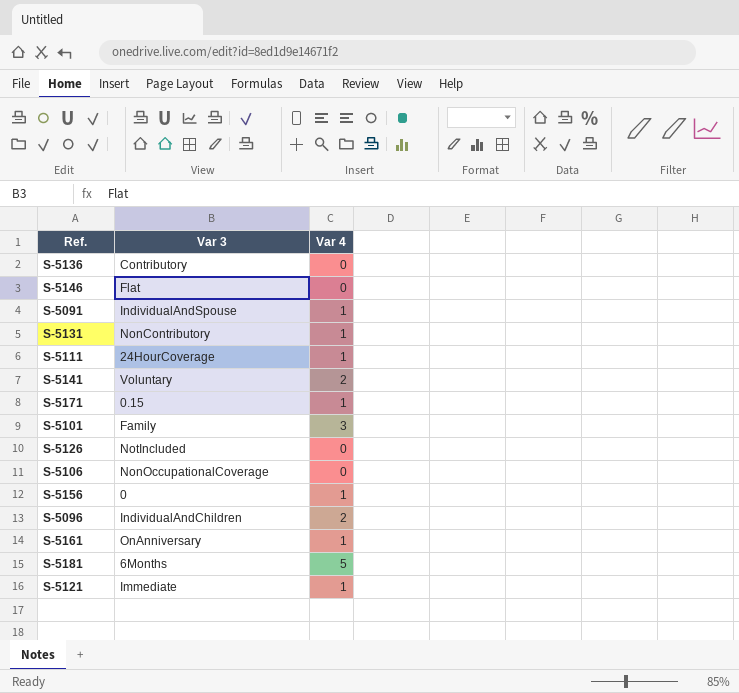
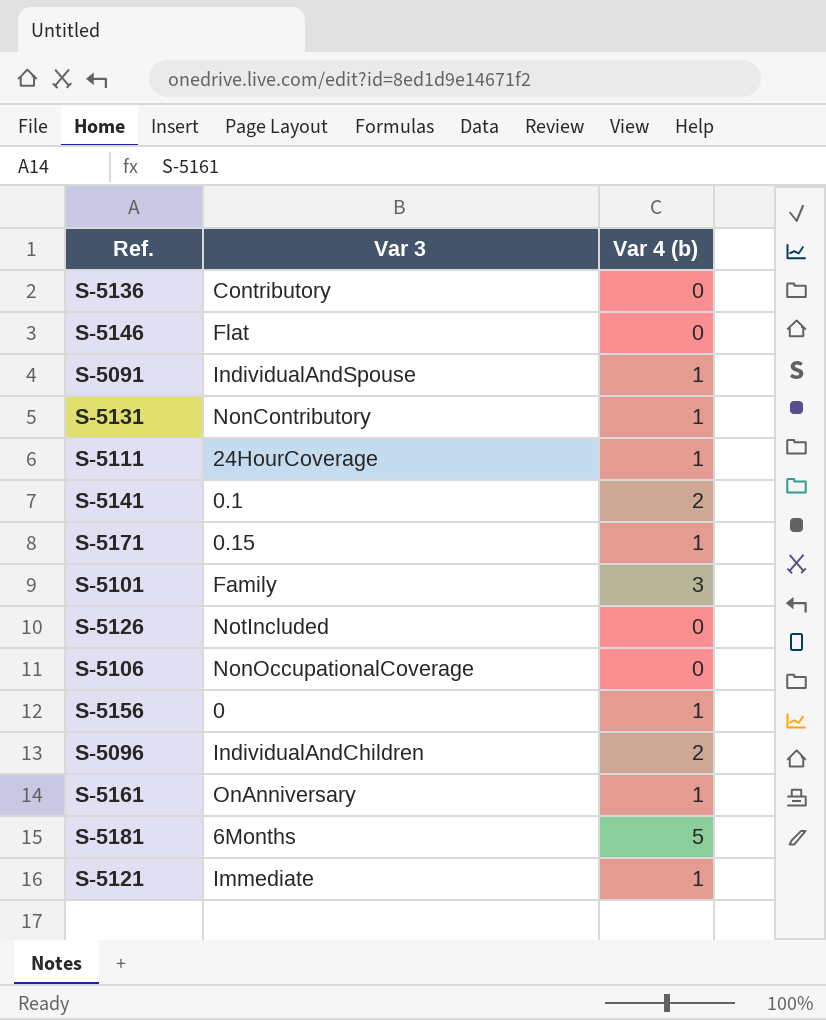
column name: Var 4 -> Var 4 (b)
S-5141 | Var 3: Voluntary -> 0.1

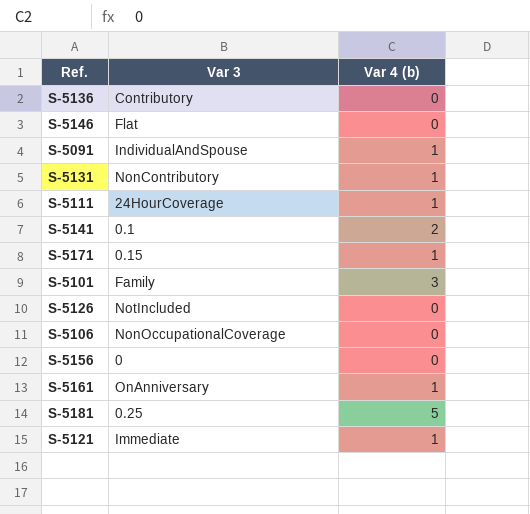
row S-5096: IndividualAndChildren | 2 -> none
S-5156 | Var 4 (b): 1 -> 0
S-5181 | Var 3: 6Months -> 0.25

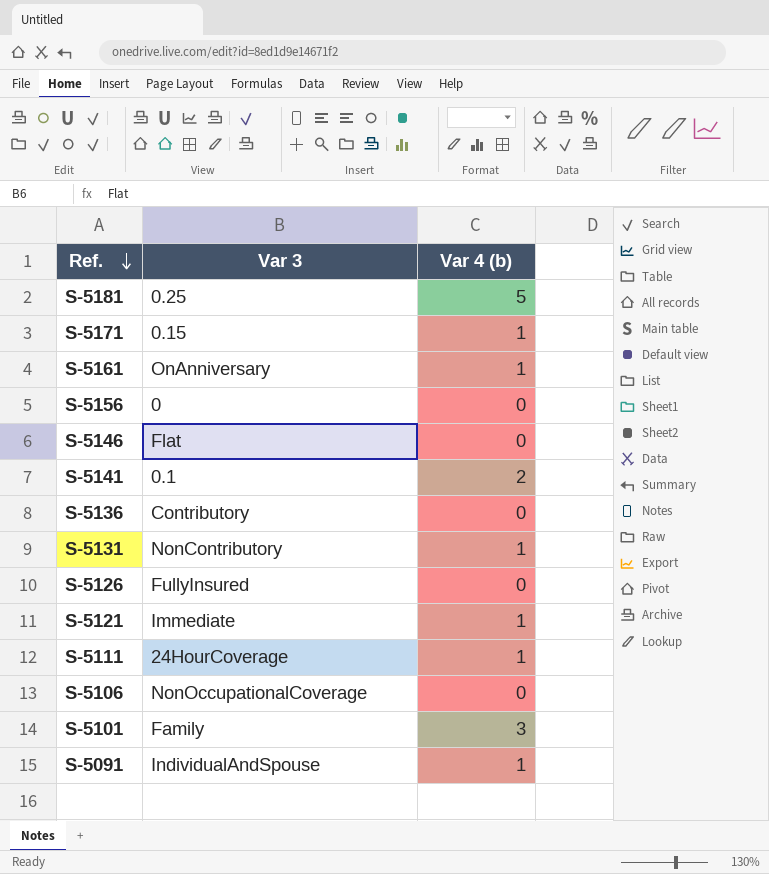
row order: none -> Ref. descending
S-5126 | Var 3: NotIncluded -> FullyInsured

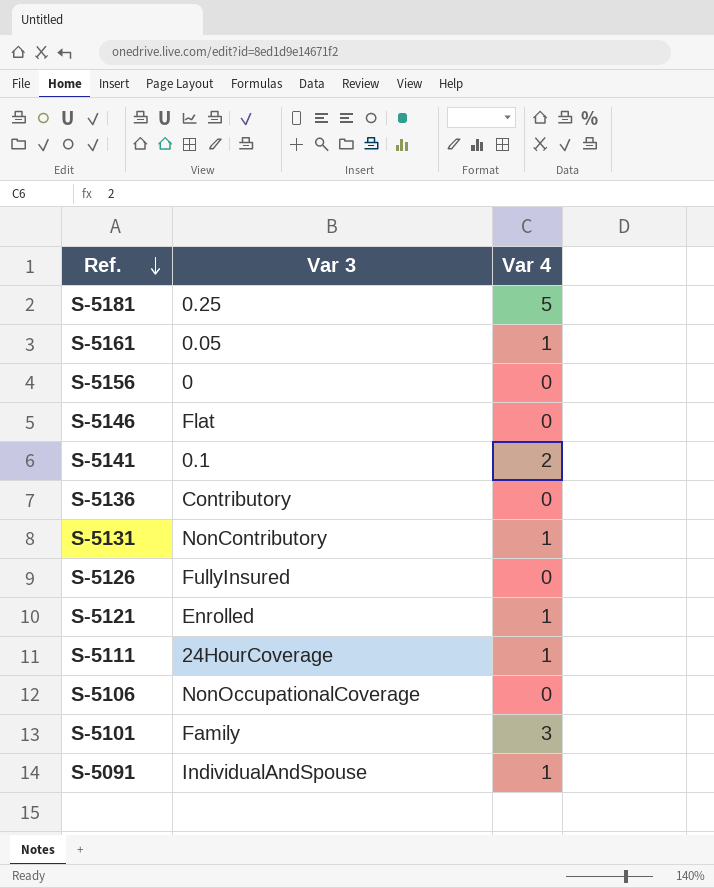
column name: Var 4 (b) -> Var 4
row S-5171: 0.15 | 1 -> none
S-5161 | Var 3: OnAnniversary -> 0.05
S-5121 | Var 3: Immediate -> Enrolled

